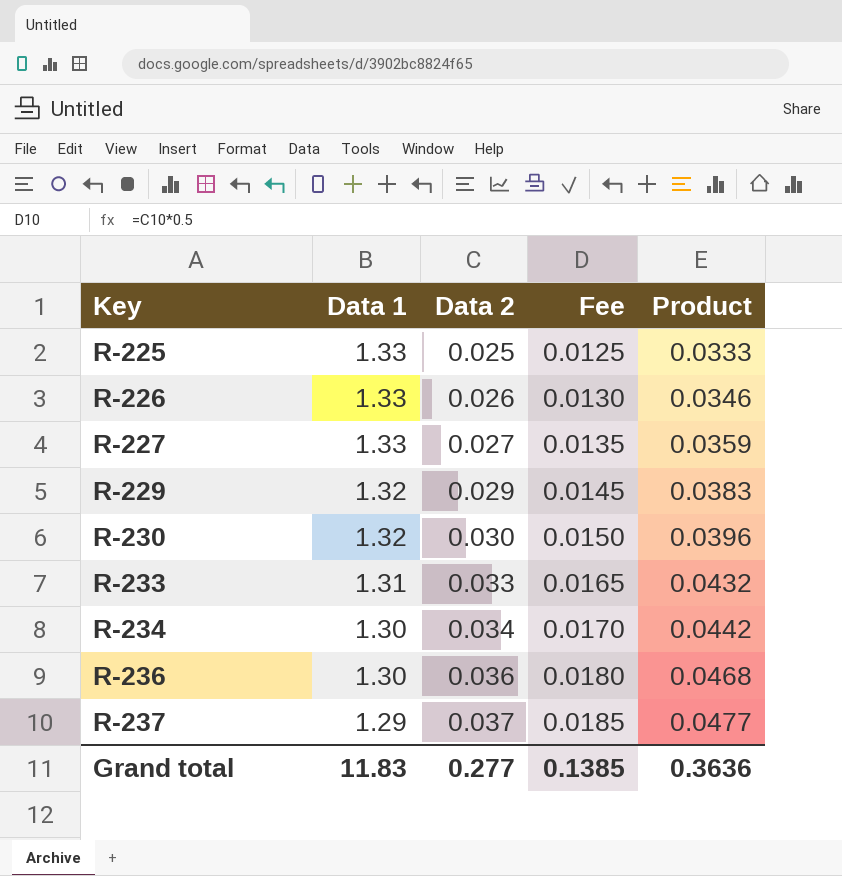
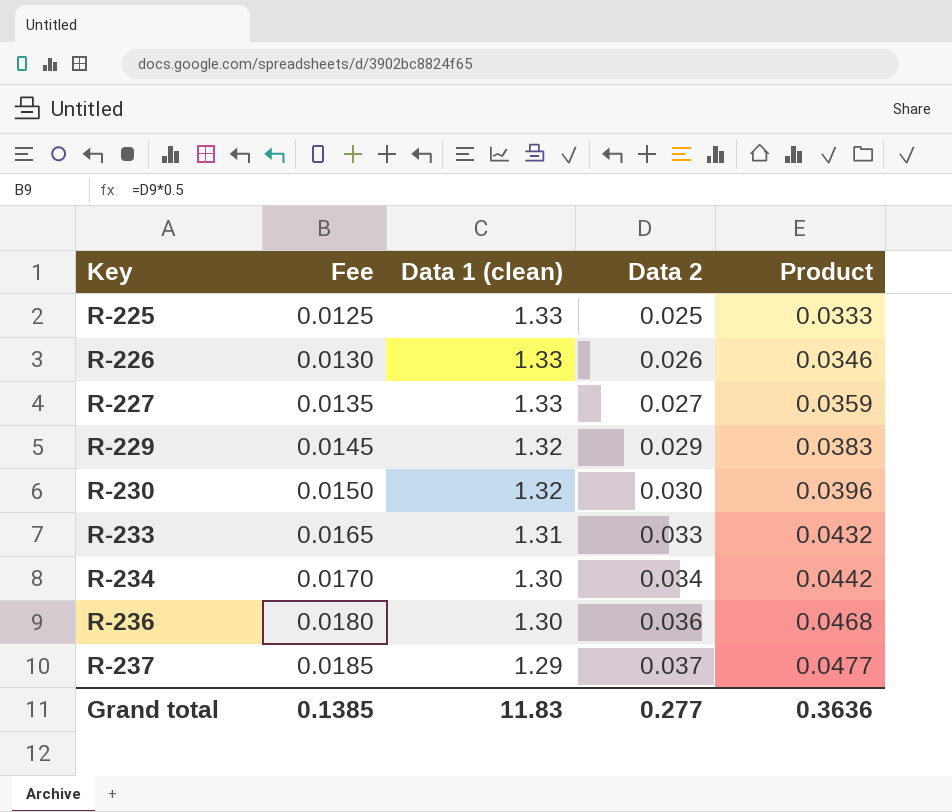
column Fee | position: 4 -> 2
column name: Data 1 -> Data 1 (clean)

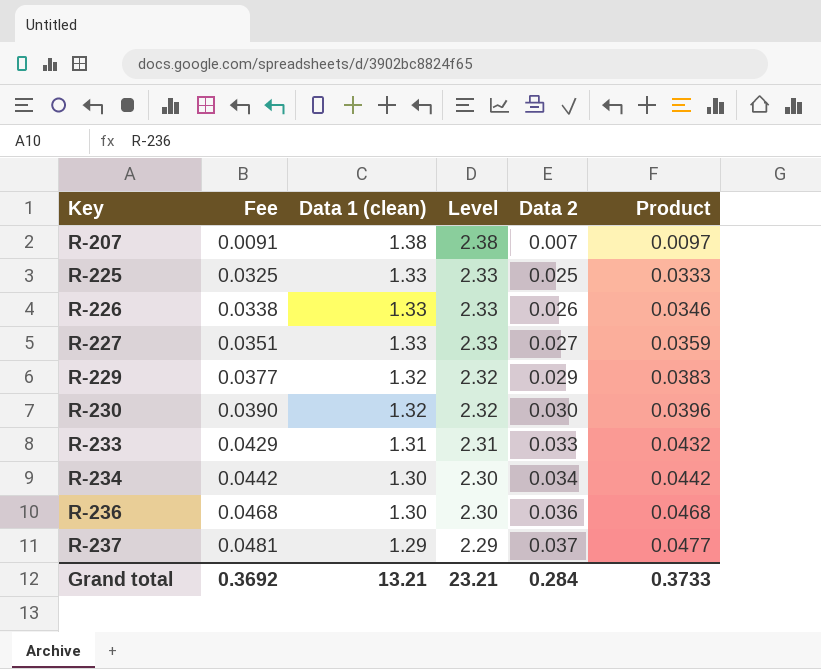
column Fee | formula: [Data 2] * 0.5 -> [Data 2] * 1.3
column Level | formula: none -> [Data 1 (clean)] + 1
row R-207: none -> 0.0091 | 1.38 | 2.38 | 0.007 | 0.0097
Grand total | Fee: 0.1385 -> 0.3692
Grand total | Data 1 (clean): 11.83 -> 13.21
Grand total | Data 2: 0.277 -> 0.284
Grand total | Product: 0.3636 -> 0.3733

